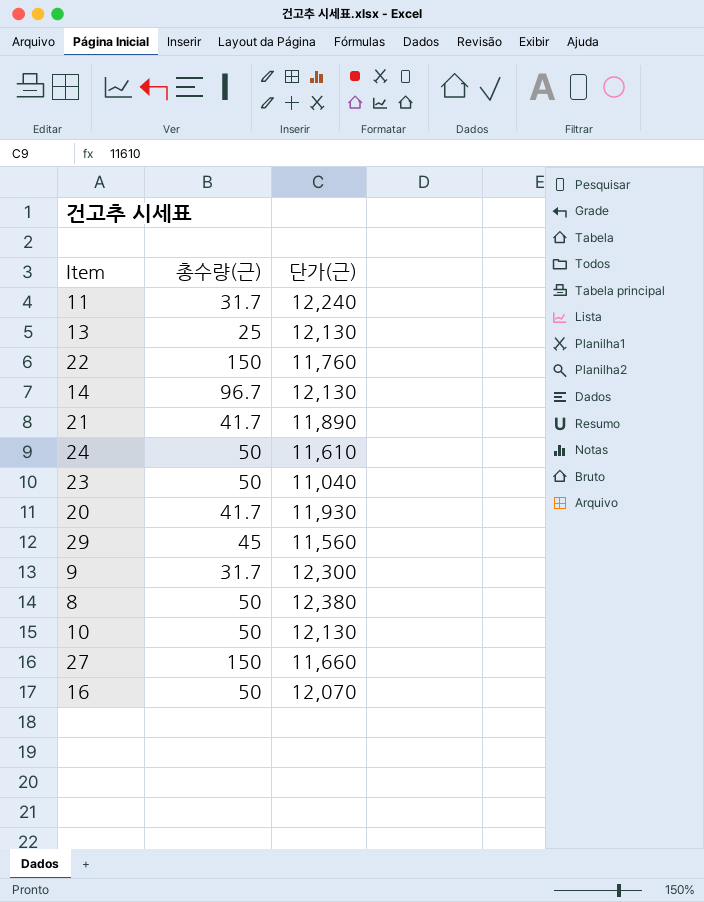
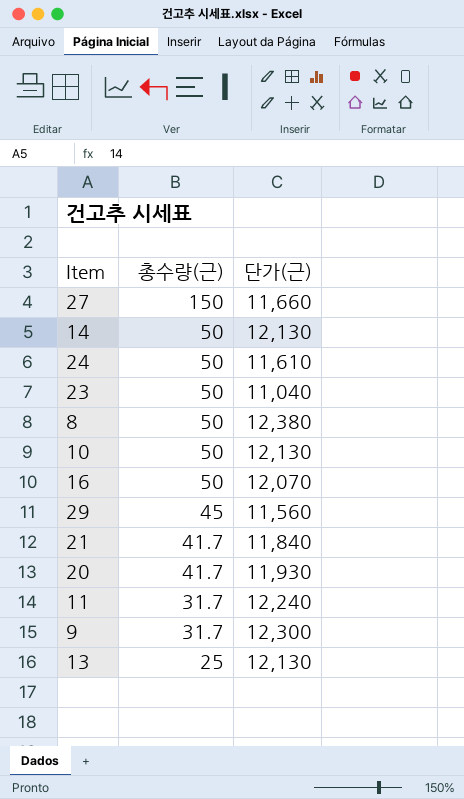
row order: none -> 총수량(근) descending
row 22: 150 | 11,760 -> none
14 | 총수량(근): 96.7 -> 50
21 | 단가(근): 11,890 -> 11,840

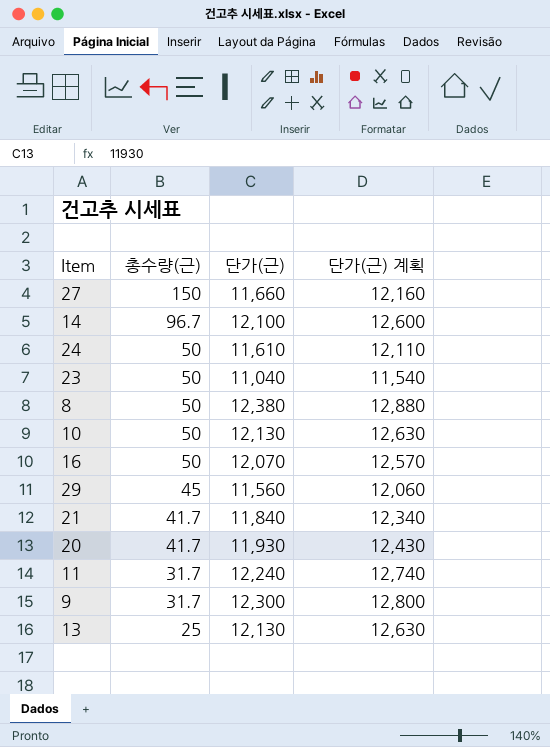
column 단가(근) 계획 | formula: none -> [단가(근)] + 500
14 | 총수량(근): 50 -> 96.7
14 | 단가(근): 12,130 -> 12,100

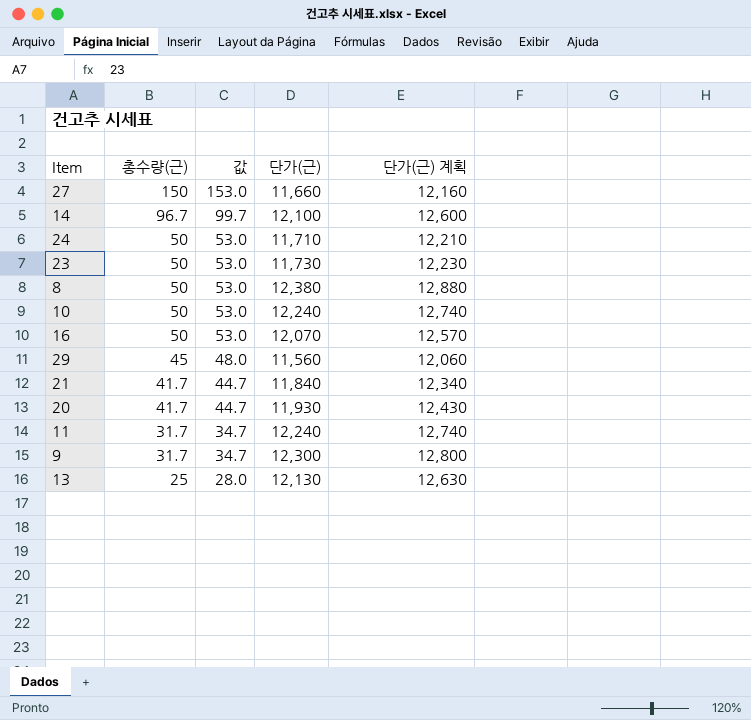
column 값 | formula: none -> [총수량(근)] + 3
24 | 단가(근): 11,610 -> 11,710
24 | 단가(근) 계획: 12,110 -> 12,210
23 | 단가(근): 11,040 -> 11,730
23 | 단가(근) 계획: 11,540 -> 12,230
10 | 단가(근): 12,130 -> 12,240
10 | 단가(근) 계획: 12,630 -> 12,740

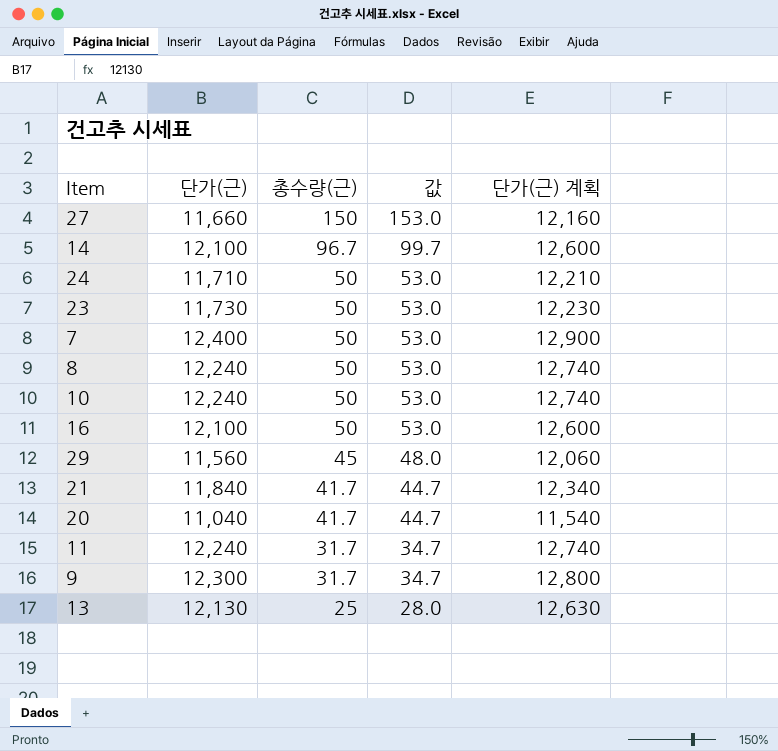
column 단가(근) | position: 4 -> 2
row 7: none -> 12,400 | 50 | 53.0 | 12,900
8 | 단가(근): 12,380 -> 12,240
8 | 단가(근) 계획: 12,880 -> 12,740
16 | 단가(근): 12,070 -> 12,100
16 | 단가(근) 계획: 12,570 -> 12,600
20 | 단가(근): 11,930 -> 11,040
20 | 단가(근) 계획: 12,430 -> 11,540

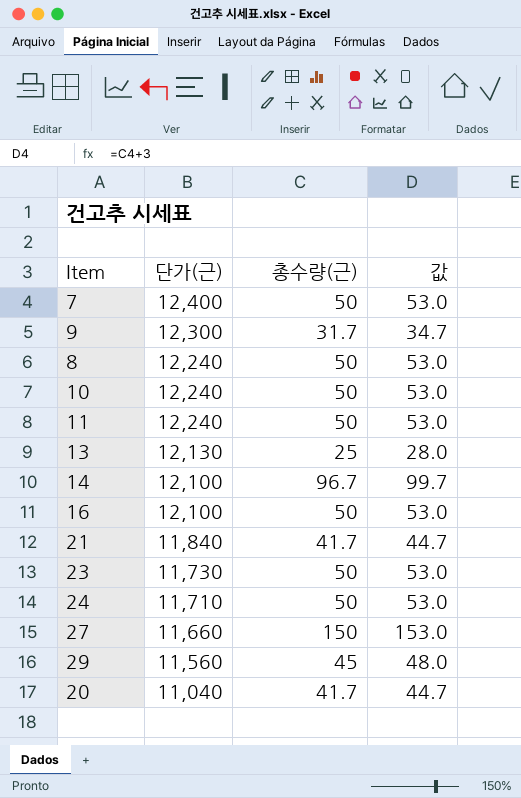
row order: 총수량(근) descending -> 단가(근) descending
column 단가(근) 계획 | formula: [단가(근)] + 500 -> none
11 | 총수량(근): 31.7 -> 50
11 | 값: 34.7 -> 53.0

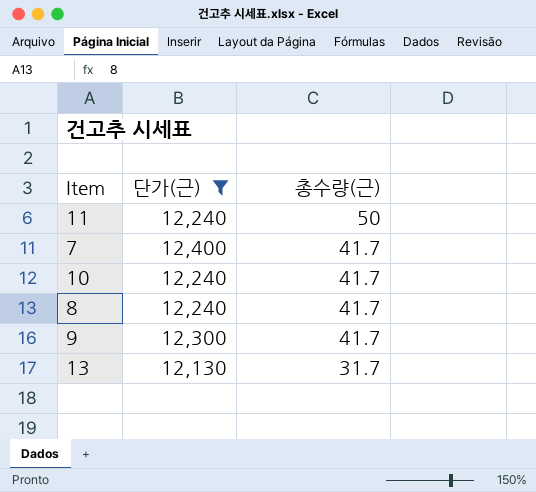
filter: none -> 단가(근) >= 12,130
row order: 단가(근) descending -> 총수량(근) descending
column 값 | formula: [총수량(근)] + 3 -> none
7 | 총수량(근): 50 -> 41.7
10 | 총수량(근): 50 -> 41.7
8 | 총수량(근): 50 -> 41.7
9 | 총수량(근): 31.7 -> 41.7
13 | 총수량(근): 25 -> 31.7

